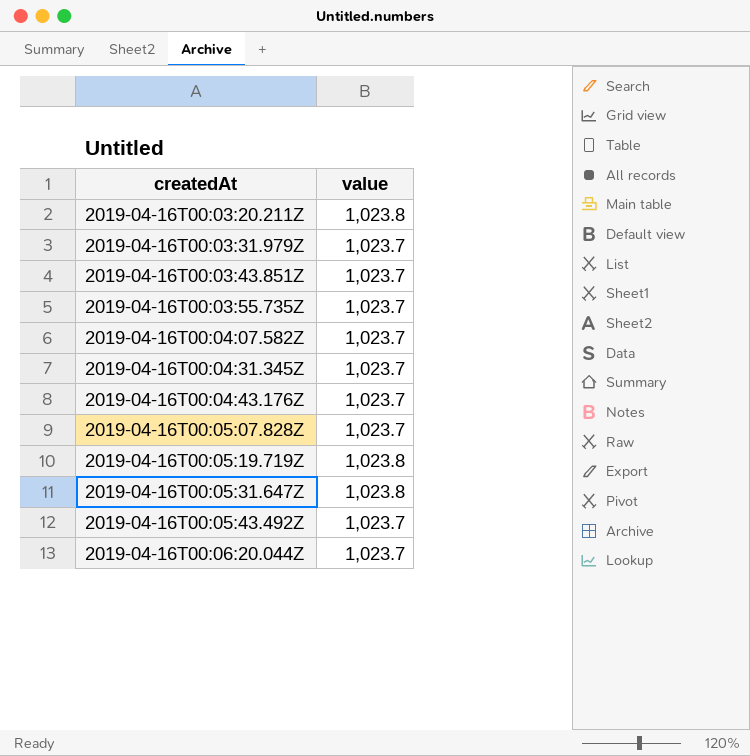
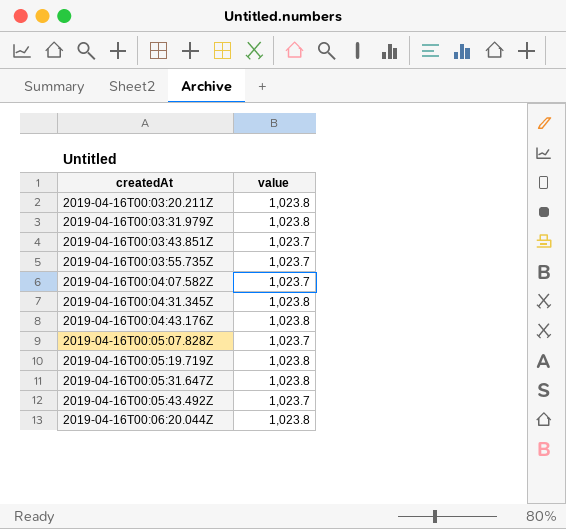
2019-04-16T00:03:31.979Z | value: 1,023.7 -> 1,023.8
2019-04-16T00:04:31.345Z | value: 1,023.7 -> 1,023.8
2019-04-16T00:04:43.176Z | value: 1,023.7 -> 1,023.8
2019-04-16T00:06:20.044Z | value: 1,023.7 -> 1,023.8

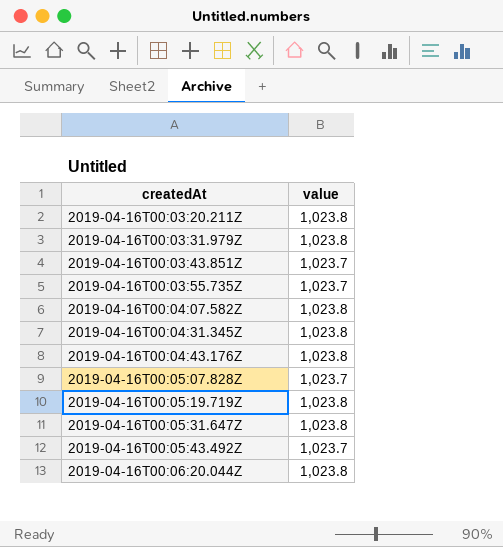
2019-04-16T00:04:07.582Z | value: 1,023.7 -> 1,023.8

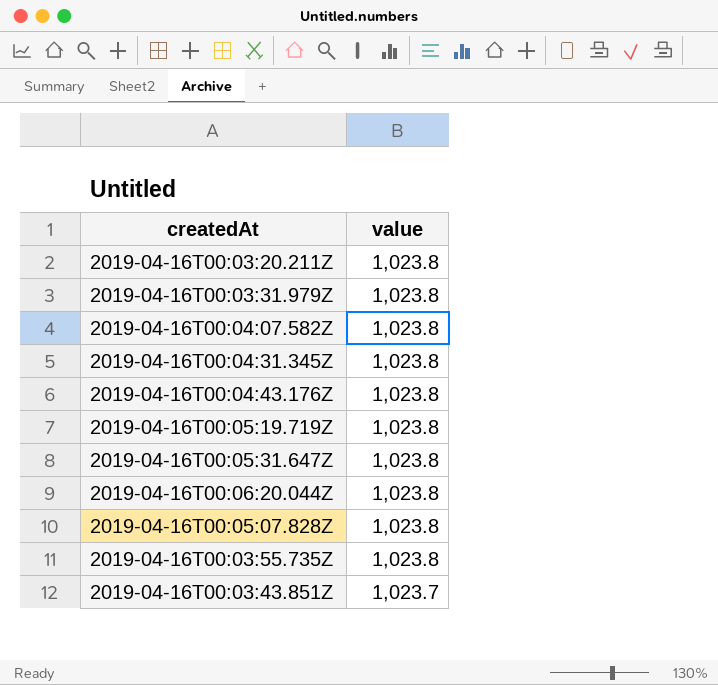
row order: createdAt ascending -> value descending
row 2019-04-16T00:05:43.492Z: 1,023.7 -> none
2019-04-16T00:05:07.828Z | value: 1,023.7 -> 1,023.8
2019-04-16T00:03:55.735Z | value: 1,023.7 -> 1,023.8

